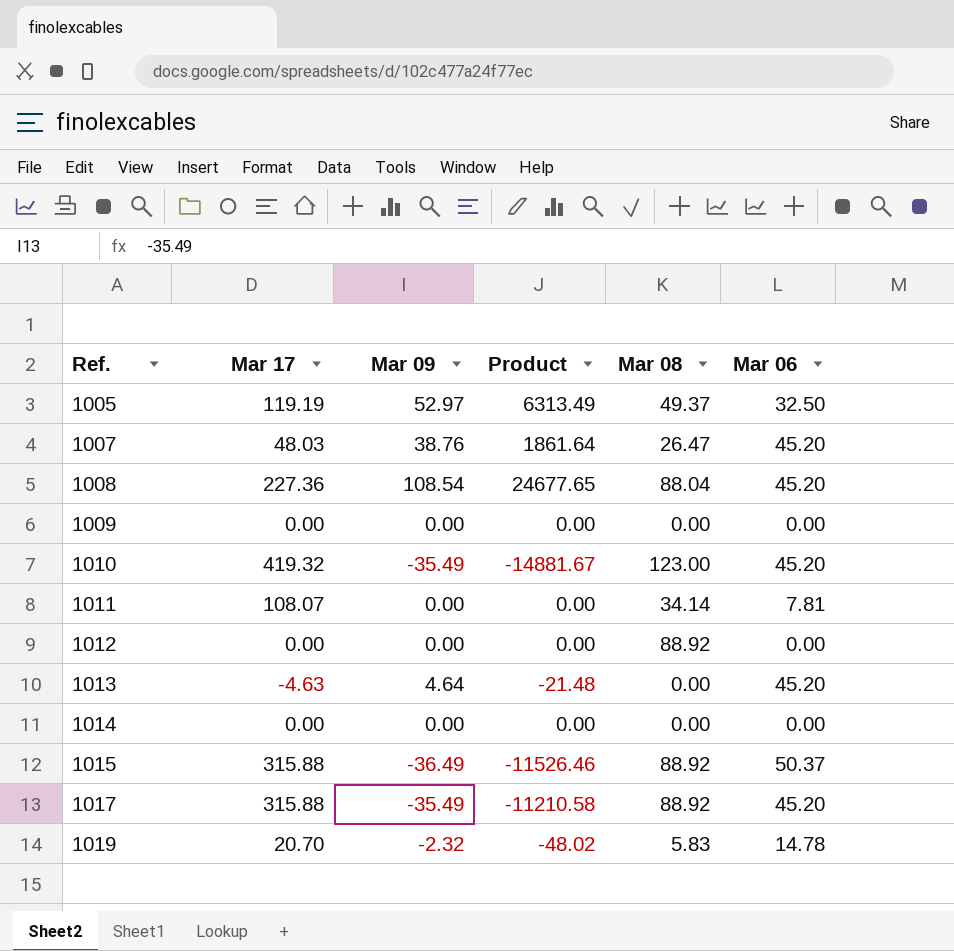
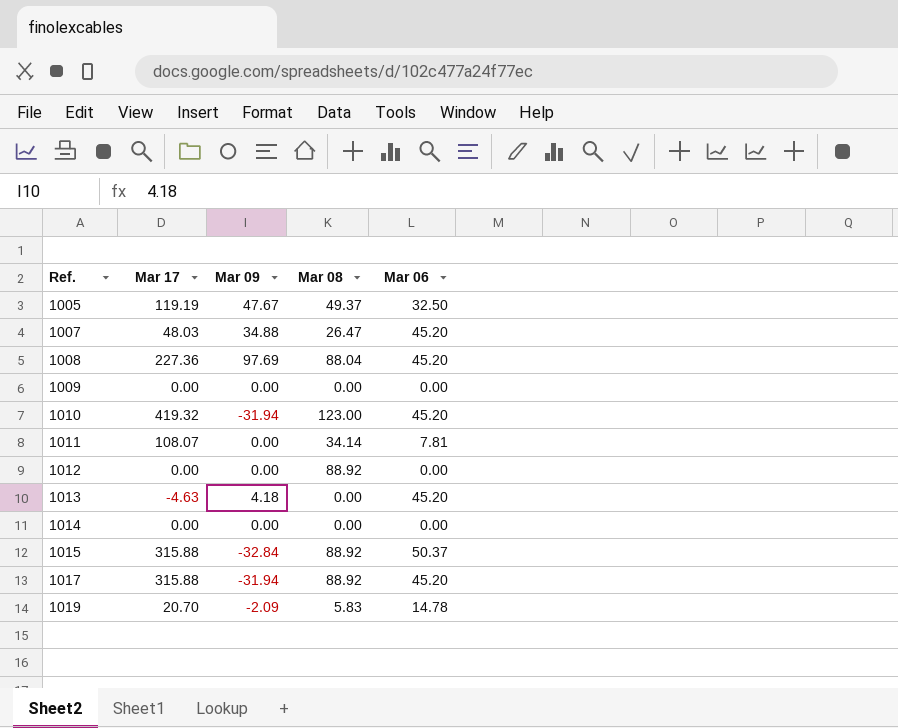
column Product | formula: [Mar 17] * [Mar 09] -> none
1005 | Mar 09: 52.97 -> 47.67
1007 | Mar 09: 38.76 -> 34.88
1008 | Mar 09: 108.54 -> 97.69
1010 | Mar 09: -35.49 -> -31.94
1013 | Mar 09: 4.64 -> 4.18
1015 | Mar 09: -36.49 -> -32.84
1017 | Mar 09: -35.49 -> -31.94
1019 | Mar 09: -2.32 -> -2.09

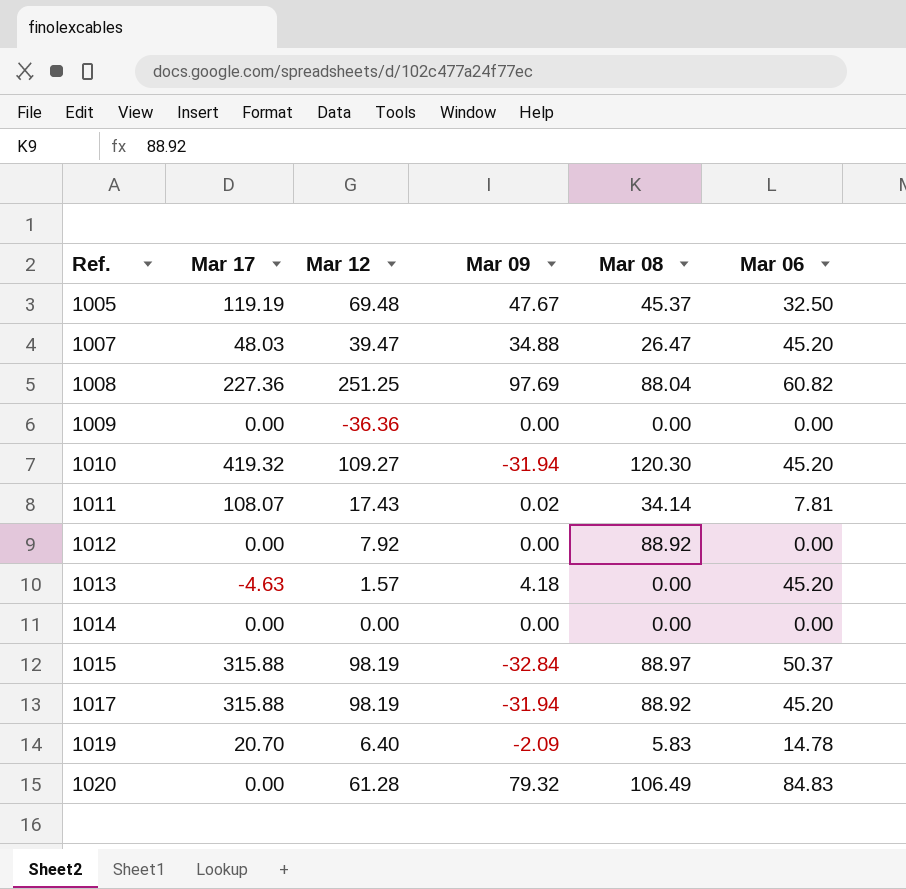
column Mar 12 | position: none -> 3
1005 | Mar 08: 49.37 -> 45.37
1008 | Mar 06: 45.20 -> 60.82
1010 | Mar 08: 123.00 -> 120.30
1011 | Mar 09: 0.00 -> 0.02
1015 | Mar 08: 88.92 -> 88.97
row 1020: none -> 0.00 | 61.28 | 79.32 | 106.49 | 84.83

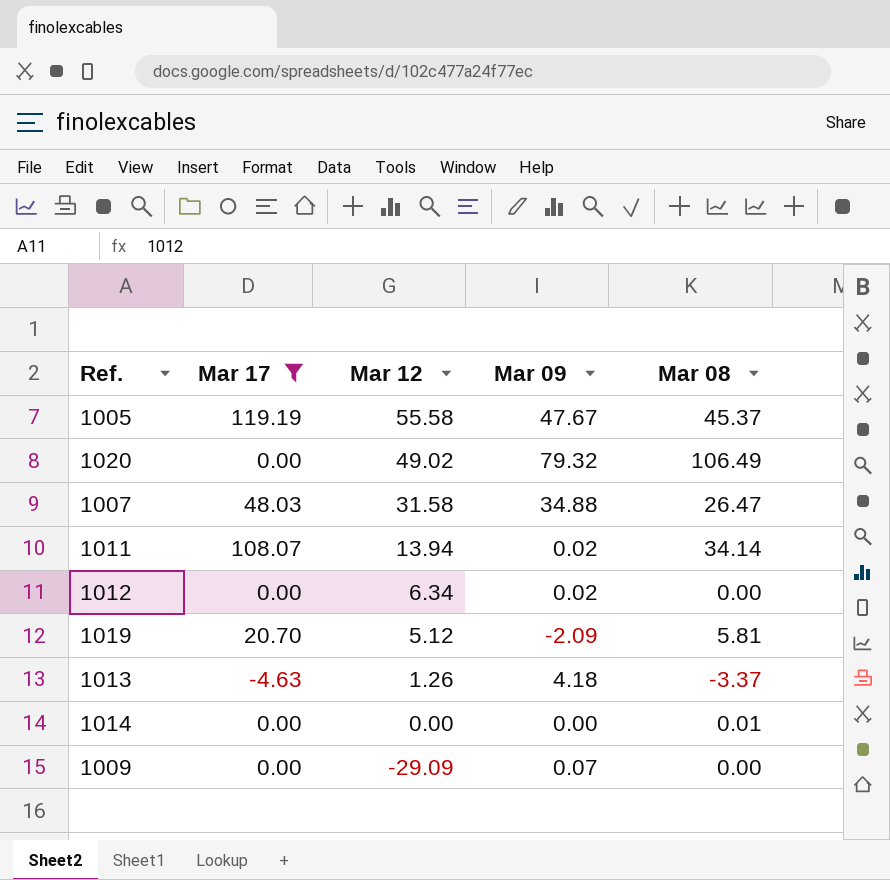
filter: none -> Mar 17 <= 119.19
row order: Ref. ascending -> Mar 12 descending
column Mar 06 | position: 6 -> none
1005 | Mar 12: 69.48 -> 55.58
1020 | Mar 12: 61.28 -> 49.02
1007 | Mar 12: 39.47 -> 31.58
1011 | Mar 12: 17.43 -> 13.94
1012 | Mar 12: 7.92 -> 6.34
1012 | Mar 09: 0.00 -> 0.02
1012 | Mar 08: 88.92 -> 0.00
1019 | Mar 12: 6.40 -> 5.12
1019 | Mar 08: 5.83 -> 5.81
1013 | Mar 12: 1.57 -> 1.26
1013 | Mar 08: 0.00 -> -3.37
1014 | Mar 08: 0.00 -> 0.01
1009 | Mar 12: -36.36 -> -29.09
1009 | Mar 09: 0.00 -> 0.07

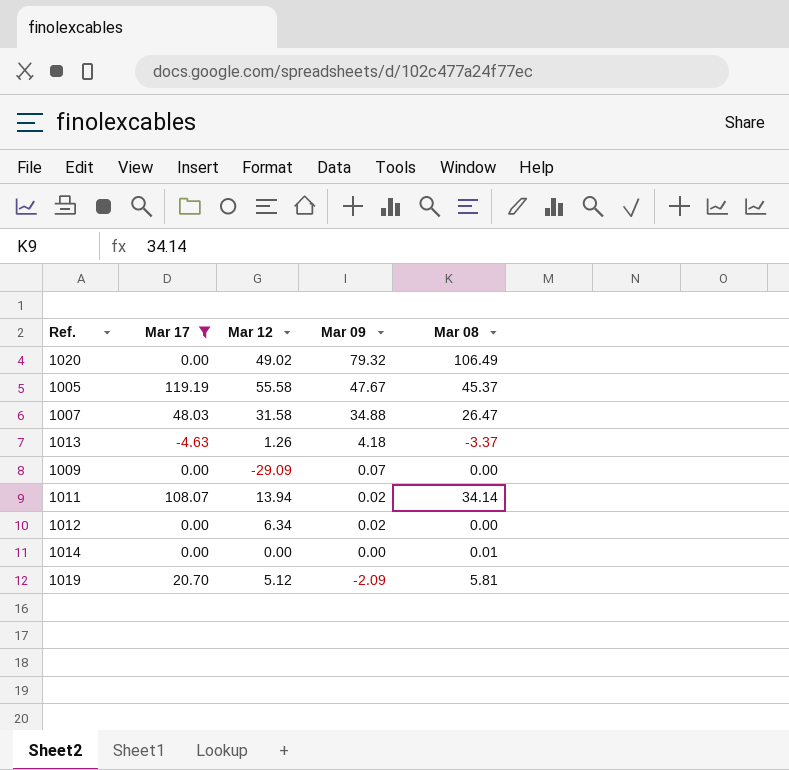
row order: Mar 12 descending -> Mar 09 descending

